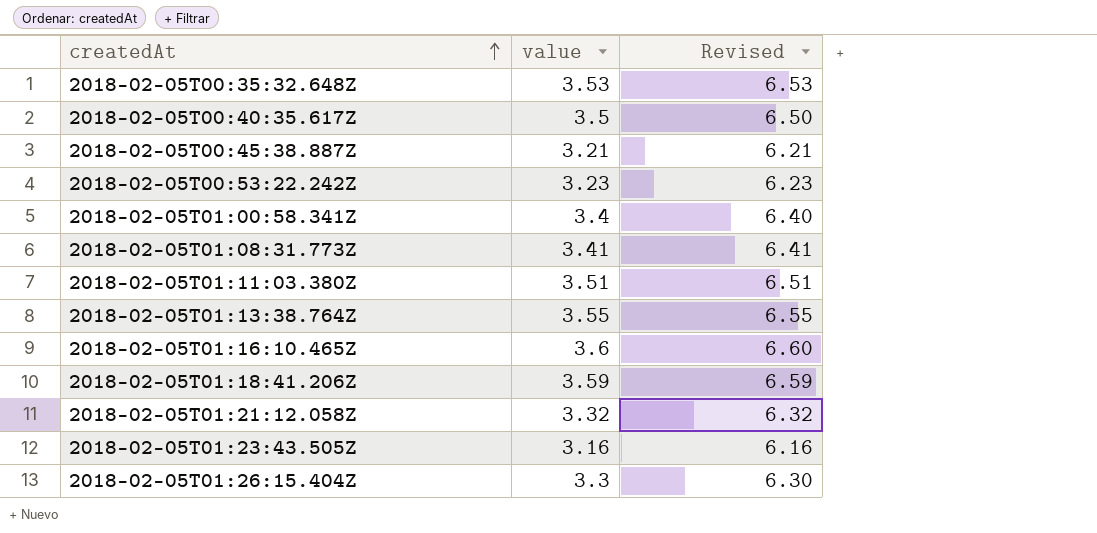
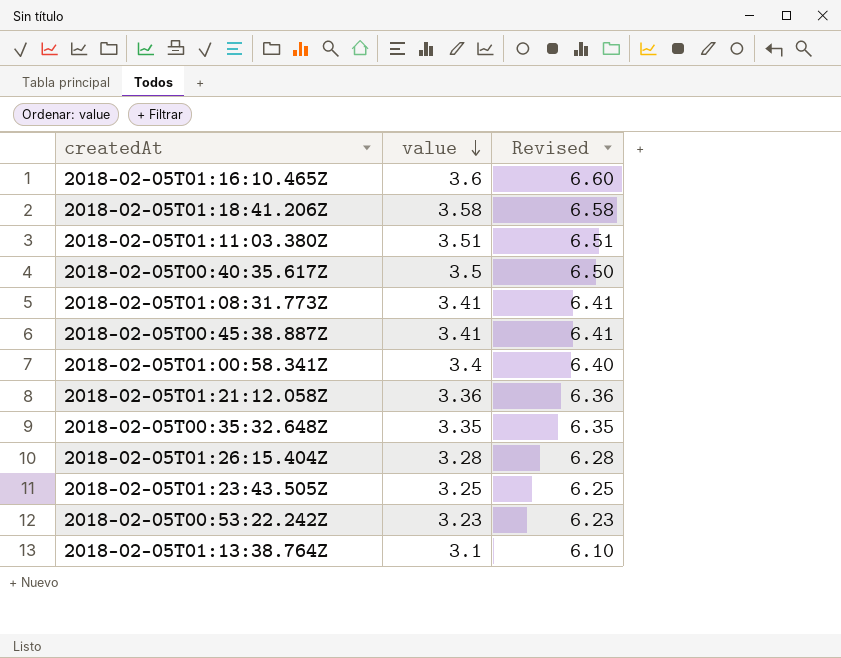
row order: createdAt ascending -> value descending
2018-02-05T01:18:41.206Z | value: 3.59 -> 3.58
2018-02-05T01:18:41.206Z | Revised: 6.59 -> 6.58
2018-02-05T00:45:38.887Z | value: 3.21 -> 3.41
2018-02-05T00:45:38.887Z | Revised: 6.21 -> 6.41
2018-02-05T01:21:12.058Z | value: 3.32 -> 3.36
2018-02-05T01:21:12.058Z | Revised: 6.32 -> 6.36
2018-02-05T00:35:32.648Z | value: 3.53 -> 3.35
2018-02-05T00:35:32.648Z | Revised: 6.53 -> 6.35
2018-02-05T01:26:15.404Z | value: 3.3 -> 3.28
2018-02-05T01:26:15.404Z | Revised: 6.30 -> 6.28
2018-02-05T01:23:43.505Z | value: 3.16 -> 3.25
2018-02-05T01:23:43.505Z | Revised: 6.16 -> 6.25
2018-02-05T01:13:38.764Z | value: 3.55 -> 3.1
2018-02-05T01:13:38.764Z | Revised: 6.55 -> 6.10

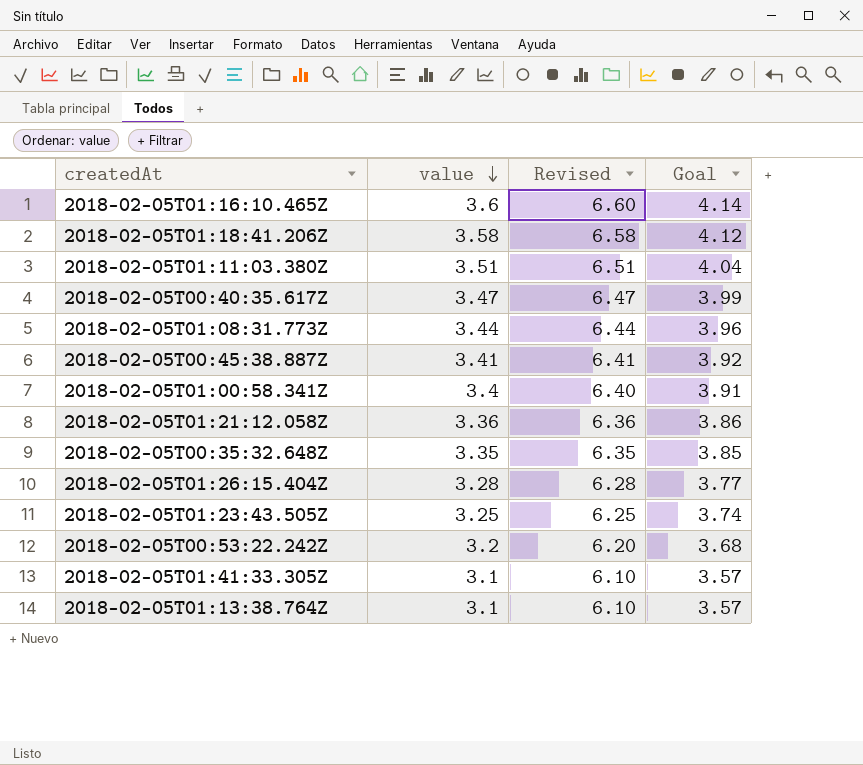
column Goal | formula: none -> [value] * 1.15
2018-02-05T00:40:35.617Z | value: 3.5 -> 3.47
2018-02-05T00:40:35.617Z | Revised: 6.50 -> 6.47
2018-02-05T01:08:31.773Z | value: 3.41 -> 3.44
2018-02-05T01:08:31.773Z | Revised: 6.41 -> 6.44
2018-02-05T00:53:22.242Z | value: 3.23 -> 3.2
2018-02-05T00:53:22.242Z | Revised: 6.23 -> 6.20
row 2018-02-05T01:41:33.305Z: none -> 3.1 | 6.10 | 3.57

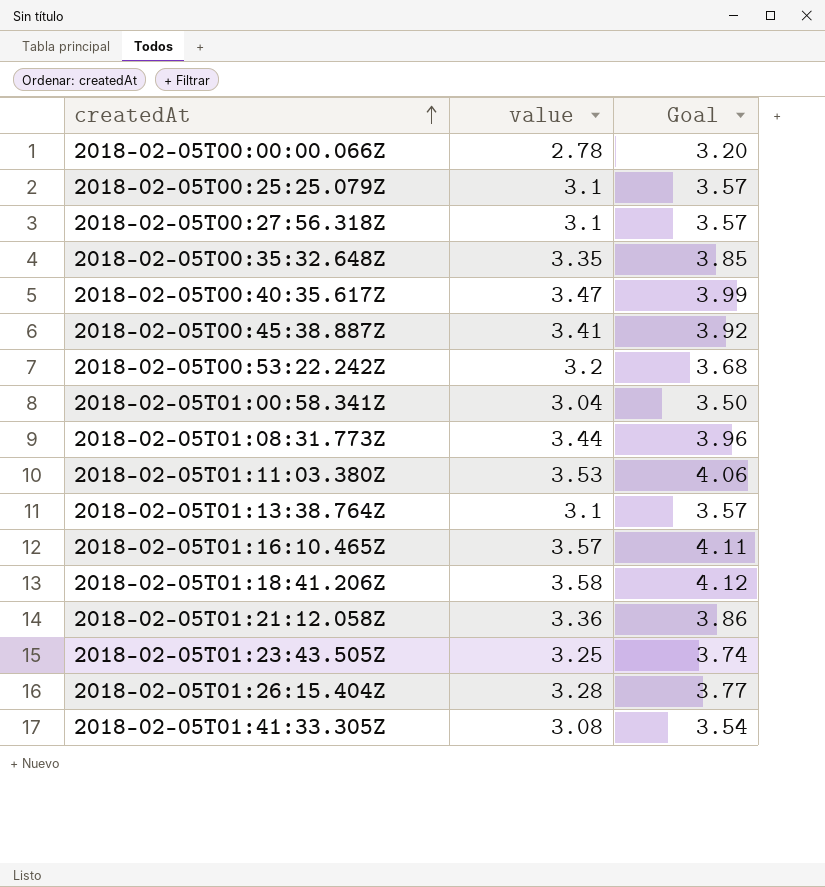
row order: value descending -> createdAt ascending
column Revised | formula: [value] + 3 -> none
row 2018-02-05T00:00:00.066Z: none -> 2.78 | 3.20
row 2018-02-05T00:25:25.079Z: none -> 3.1 | 3.57
row 2018-02-05T00:27:56.318Z: none -> 3.1 | 3.57
2018-02-05T01:00:58.341Z | value: 3.4 -> 3.04
2018-02-05T01:00:58.341Z | Goal: 3.91 -> 3.50
2018-02-05T01:11:03.380Z | value: 3.51 -> 3.53
2018-02-05T01:11:03.380Z | Goal: 4.04 -> 4.06
2018-02-05T01:16:10.465Z | value: 3.6 -> 3.57
2018-02-05T01:16:10.465Z | Goal: 4.14 -> 4.11
2018-02-05T01:41:33.305Z | value: 3.1 -> 3.08
2018-02-05T01:41:33.305Z | Goal: 3.57 -> 3.54

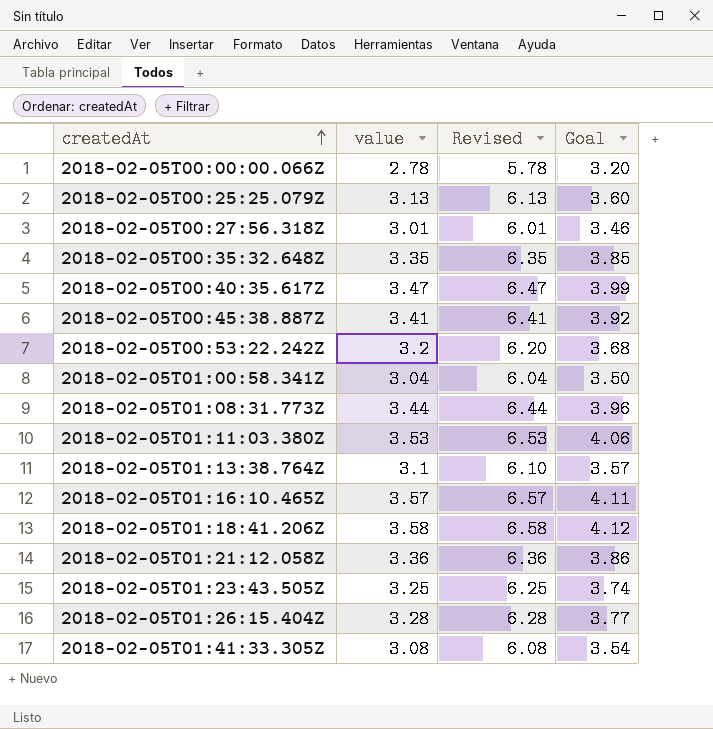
column Revised | formula: none -> [value] + 3
2018-02-05T00:25:25.079Z | value: 3.1 -> 3.13
2018-02-05T00:25:25.079Z | Goal: 3.57 -> 3.60
2018-02-05T00:27:56.318Z | value: 3.1 -> 3.01
2018-02-05T00:27:56.318Z | Goal: 3.57 -> 3.46

